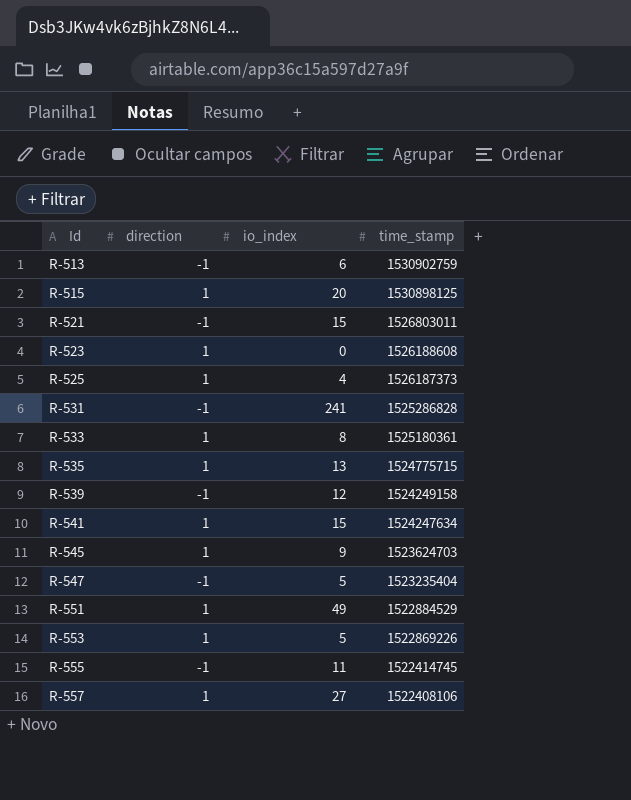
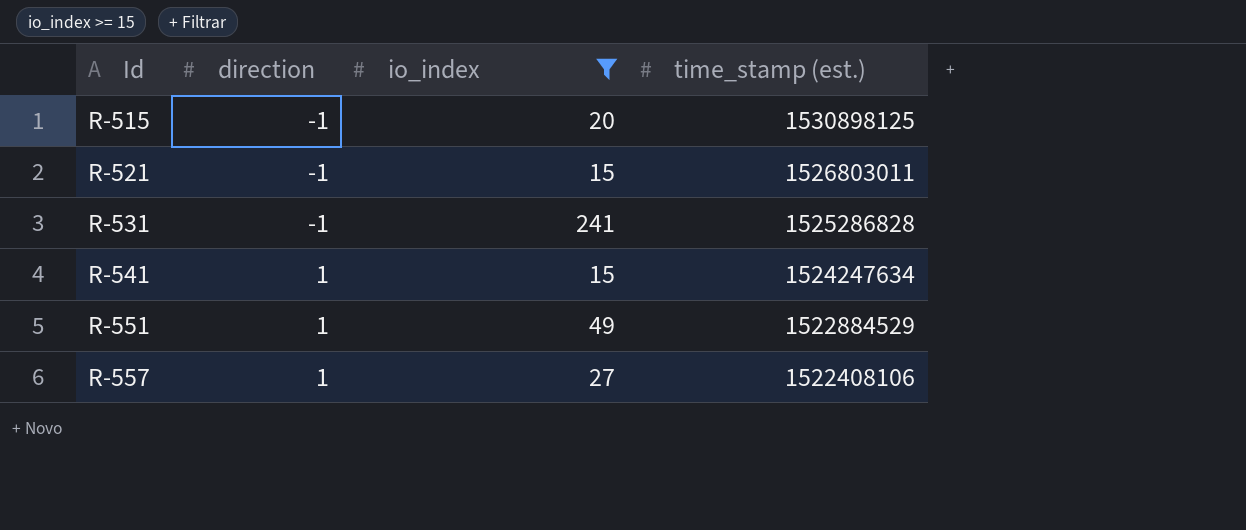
filter: none -> io_index >= 15
column name: time_stamp -> time_stamp (est.)
R-515 | direction: 1 -> -1

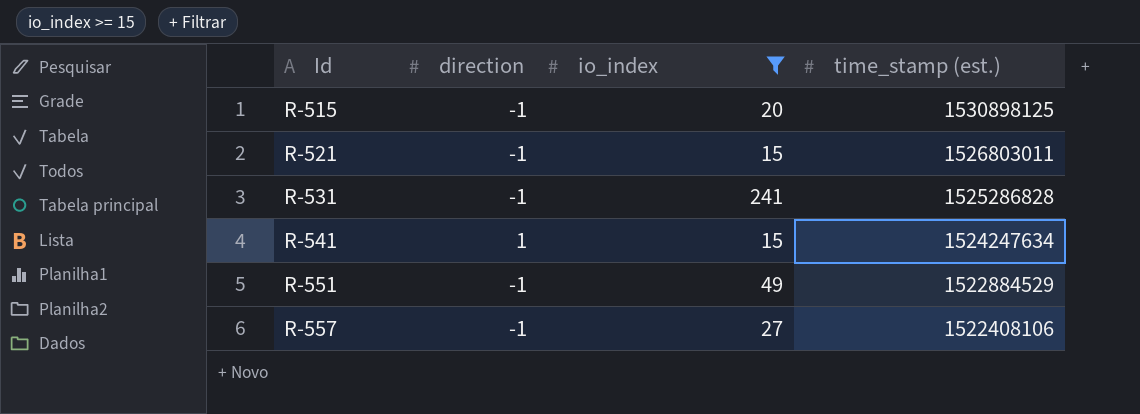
R-551 | direction: 1 -> -1
R-557 | direction: 1 -> -1

